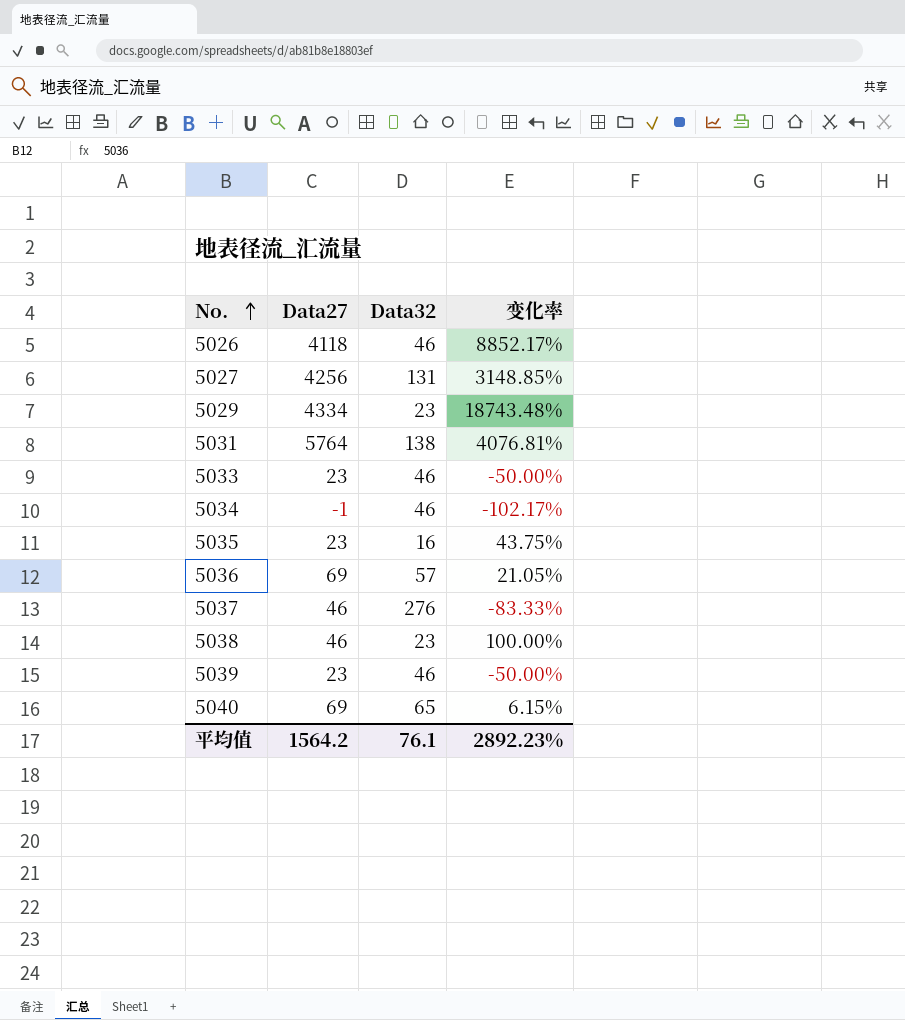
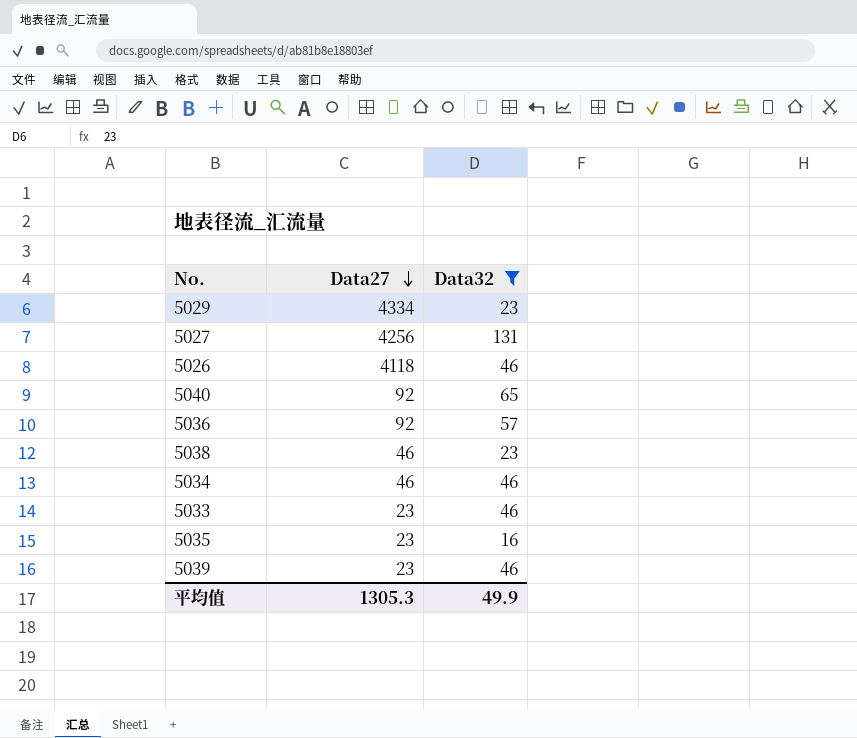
filter: none -> Data32 <= 131
row order: No. ascending -> Data27 descending
column 变化率 | formula: ([Data27] - [Data32]) / [Data32] -> none
5040 | Data27: 69 -> 92
5036 | Data27: 69 -> 92
5034 | Data27: -1 -> 46
平均值 | Data27: 1564.2 -> 1305.3
平均值 | Data32: 76.1 -> 49.9

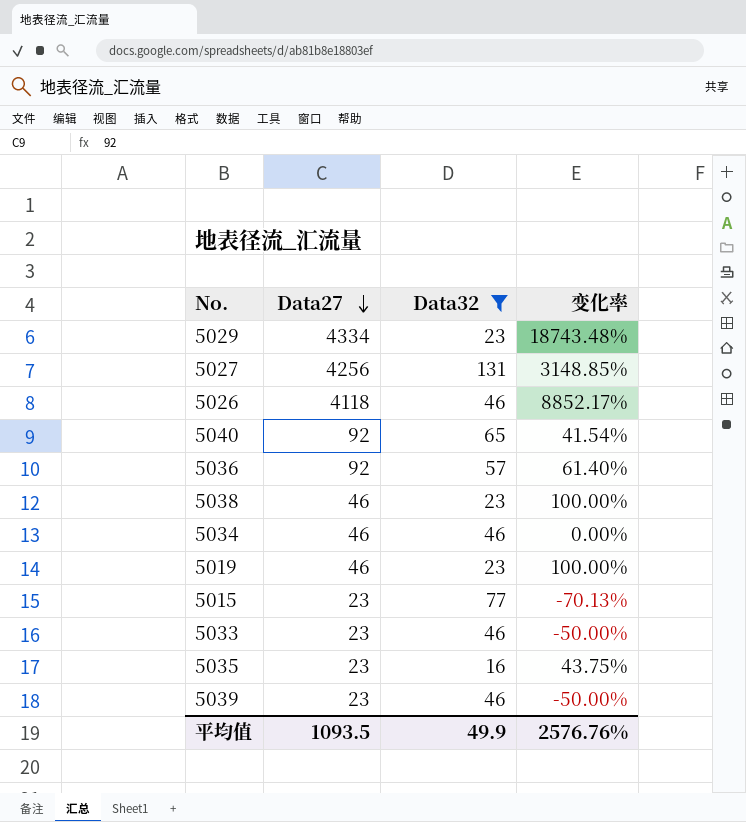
column 变化率 | formula: none -> ([Data27] - [Data32]) / [Data32]
row 5019: none -> 46 | 23 | 100.00%
row 5015: none -> 23 | 77 | -70.13%
平均值 | Data27: 1305.3 -> 1093.5

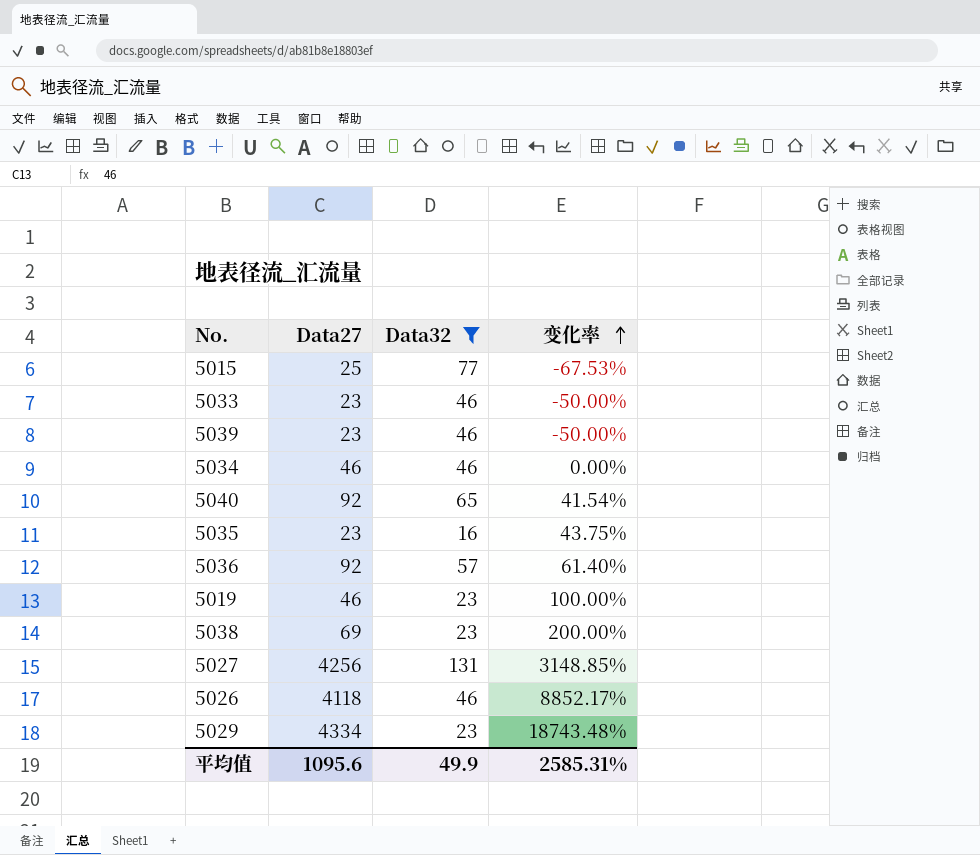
row order: Data27 descending -> 变化率 ascending
5015 | Data27: 23 -> 25
5015 | 变化率: -70.13% -> -67.53%
5038 | Data27: 46 -> 69
5038 | 变化率: 100.00% -> 200.00%
平均值 | Data27: 1093.5 -> 1095.6
平均值 | 变化率: 2576.76% -> 2585.31%

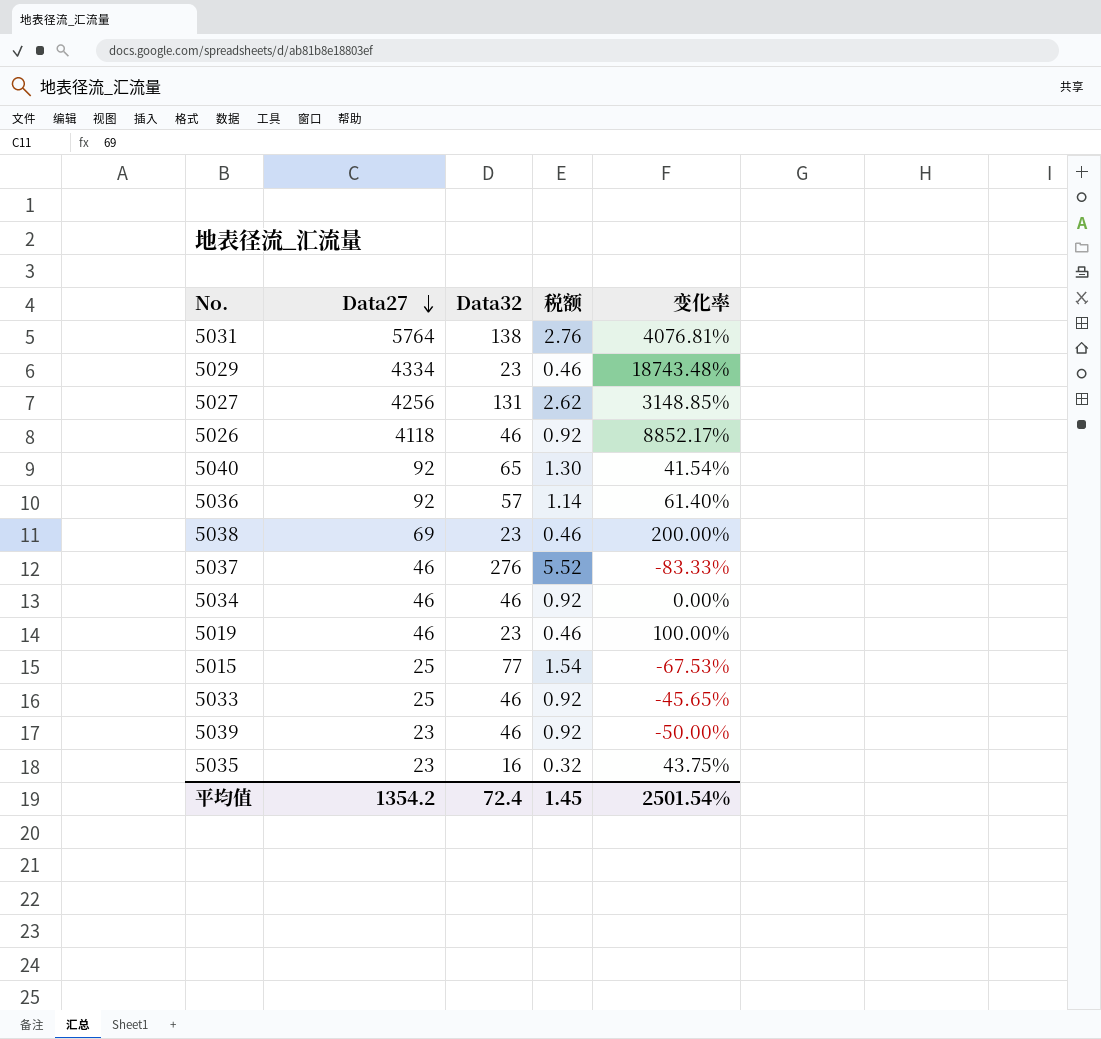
filter: Data32 <= 131 -> none
row order: 变化率 ascending -> Data27 descending
column 税额 | formula: none -> [Data32] * 0.02
5033 | Data27: 23 -> 25
5033 | 变化率: -50.00% -> -45.65%
平均值 | Data27: 1095.6 -> 1354.2
平均值 | Data32: 49.9 -> 72.4
平均值 | 变化率: 2585.31% -> 2501.54%

